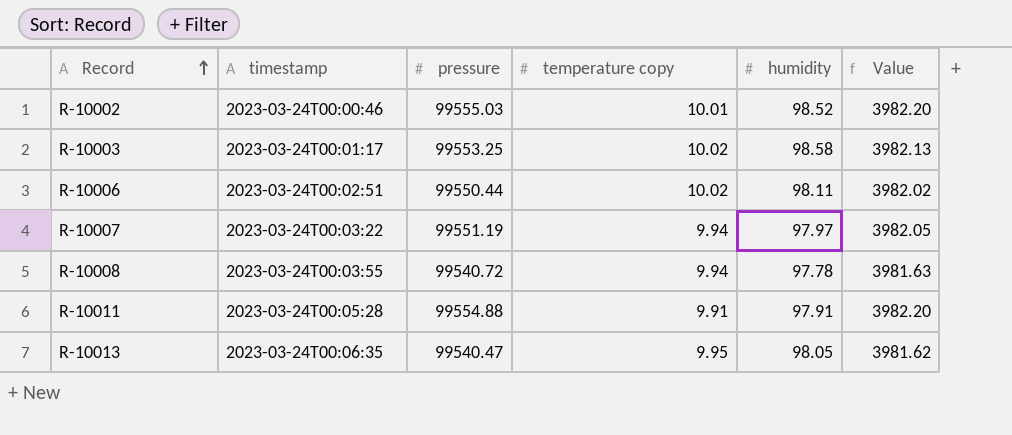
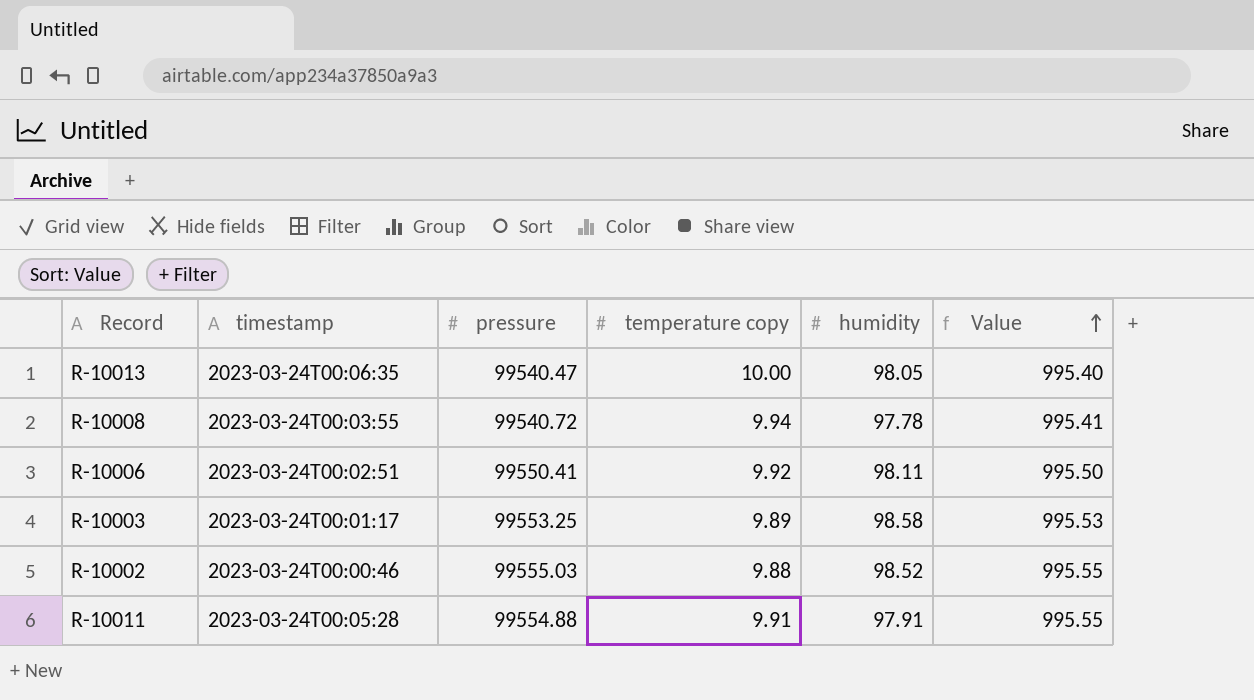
row order: Record ascending -> Value ascending
column Value | formula: [pressure] * 0.04 -> [pressure] * 0.01
row R-10007: 2023-03-24T00:03:22 | 99551.19 | 9.94 | 97.97 | 3982.05 -> none
R-10013 | temperature copy: 9.95 -> 10.00
R-10006 | pressure: 99550.44 -> 99550.41
R-10006 | temperature copy: 10.02 -> 9.92
R-10003 | temperature copy: 10.02 -> 9.89
R-10002 | temperature copy: 10.01 -> 9.88

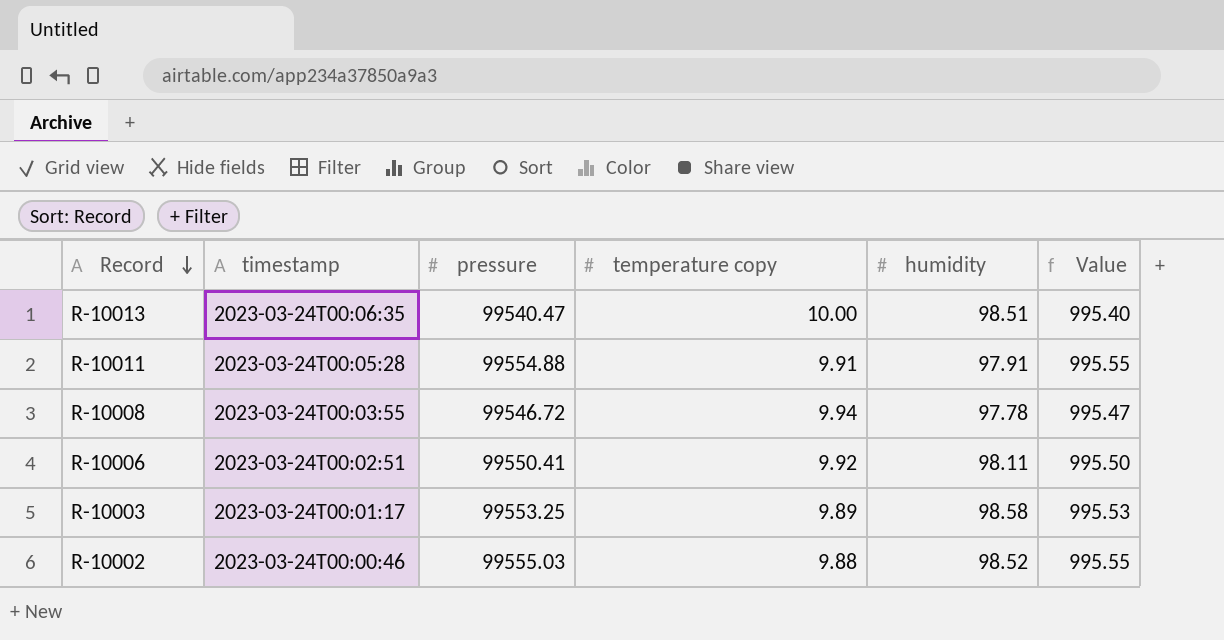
row order: Value ascending -> Record descending
R-10013 | humidity: 98.05 -> 98.51
R-10008 | pressure: 99540.72 -> 99546.72
R-10008 | Value: 995.41 -> 995.47

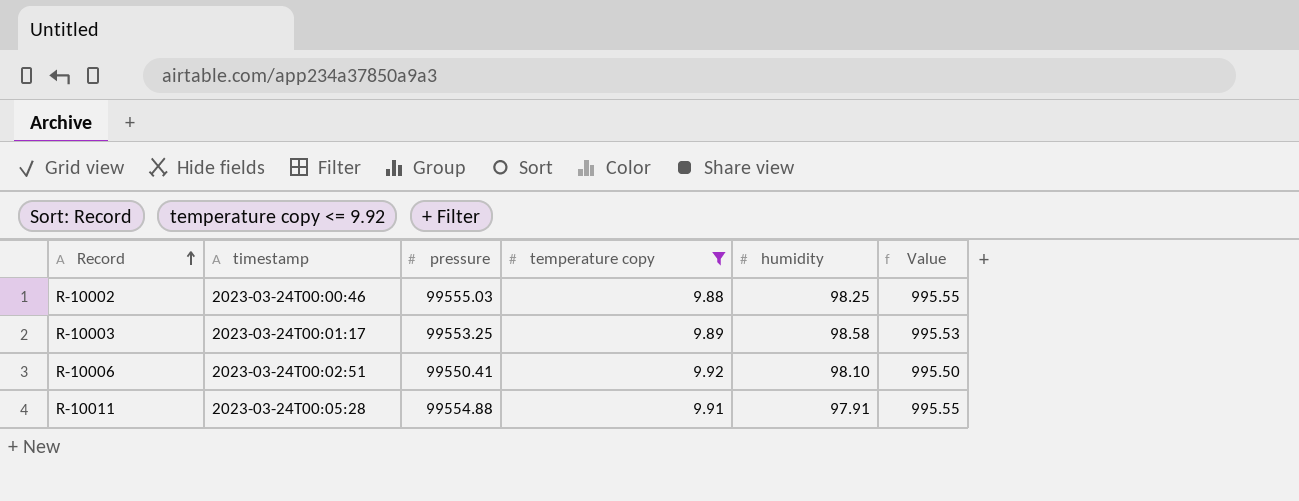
filter: none -> temperature copy <= 9.92
row order: Record descending -> Record ascending
R-10002 | humidity: 98.52 -> 98.25
R-10006 | humidity: 98.11 -> 98.10

